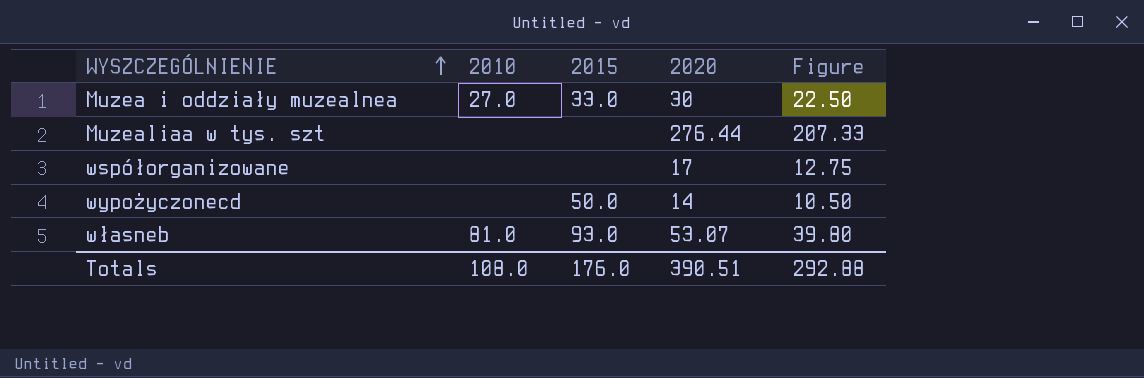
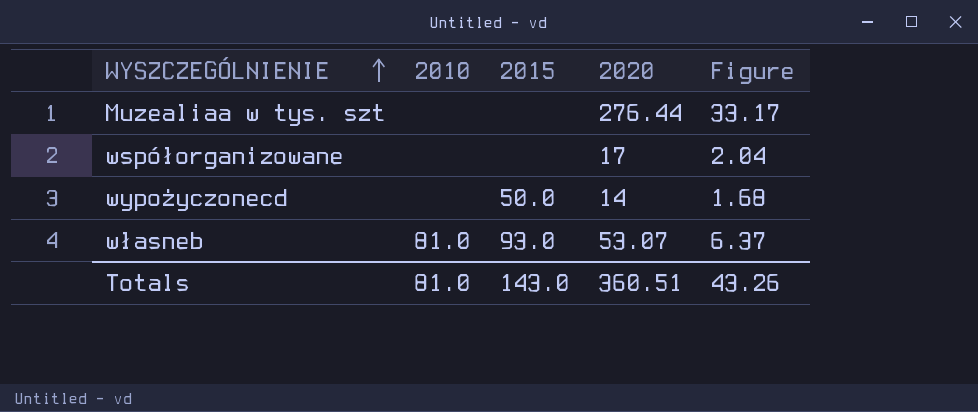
column Figure | formula: [2020] * 0.75 -> [2020] * 0.12
row Muzea i oddziały muzealnea: 27.0 | 33.0 | 30 | 22.50 -> none
Totals | 2010: 108.0 -> 81.0
Totals | 2015: 176.0 -> 143.0
Totals | 2020: 390.51 -> 360.51
Totals | Figure: 292.88 -> 43.26

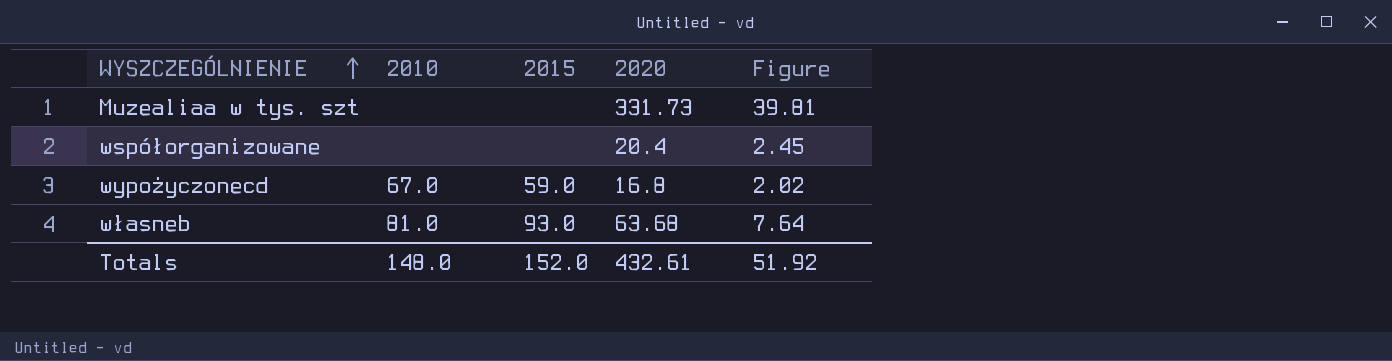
Muzealiaa w tys. szt | 2020: 276.44 -> 331.73
Muzealiaa w tys. szt | Figure: 33.17 -> 39.81
współorganizowane | 2020: 17 -> 20.4
współorganizowane | Figure: 2.04 -> 2.45
wypożyczonecd | 2010: none -> 67.0
wypożyczonecd | 2015: 50.0 -> 59.0
wypożyczonecd | 2020: 14 -> 16.8
wypożyczonecd | Figure: 1.68 -> 2.02
własneb | 2020: 53.07 -> 63.68
własneb | Figure: 6.37 -> 7.64
Totals | 2010: 81.0 -> 148.0
Totals | 2015: 143.0 -> 152.0
Totals | 2020: 360.51 -> 432.61
Totals | Figure: 43.26 -> 51.92

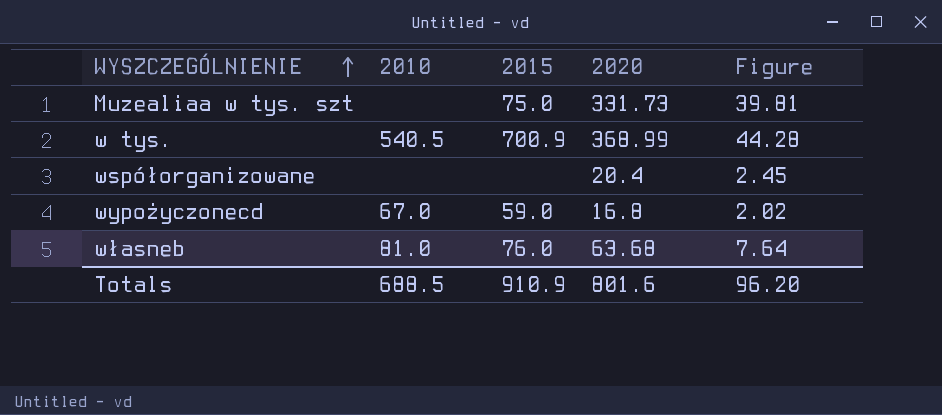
Muzealiaa w tys. szt | 2015: none -> 75.0
row w tys.: none -> 540.5 | 700.9 | 368.99 | 44.28
własneb | 2015: 93.0 -> 76.0
Totals | 2010: 148.0 -> 688.5
Totals | 2015: 152.0 -> 910.9
Totals | 2020: 432.61 -> 801.6
Totals | Figure: 51.92 -> 96.20

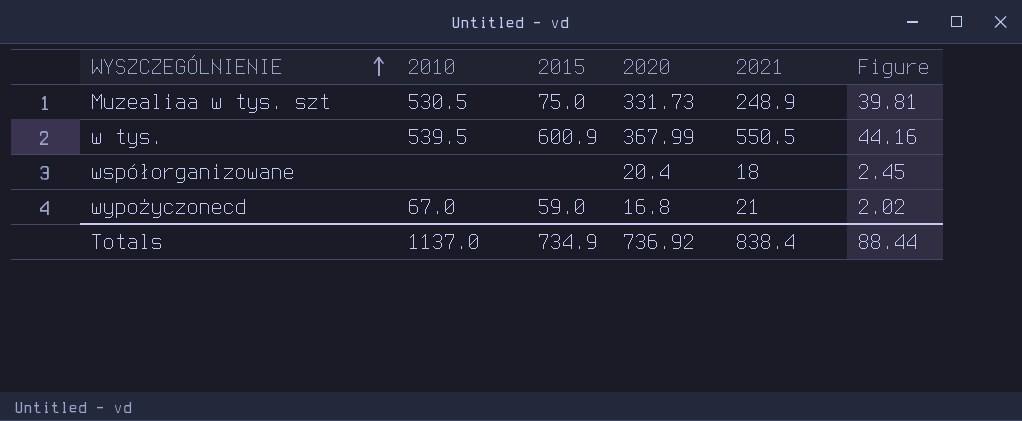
column 2021 | position: none -> 5
row własneb: 81.0 | 76.0 | 63.68 | 7.64 -> none
Muzealiaa w tys. szt | 2010: none -> 530.5
w tys. | 2010: 540.5 -> 539.5
w tys. | 2015: 700.9 -> 600.9
w tys. | 2020: 368.99 -> 367.99
w tys. | Figure: 44.28 -> 44.16
Totals | 2010: 688.5 -> 1137.0
Totals | 2015: 910.9 -> 734.9
Totals | 2020: 801.6 -> 736.92
Totals | Figure: 96.20 -> 88.44

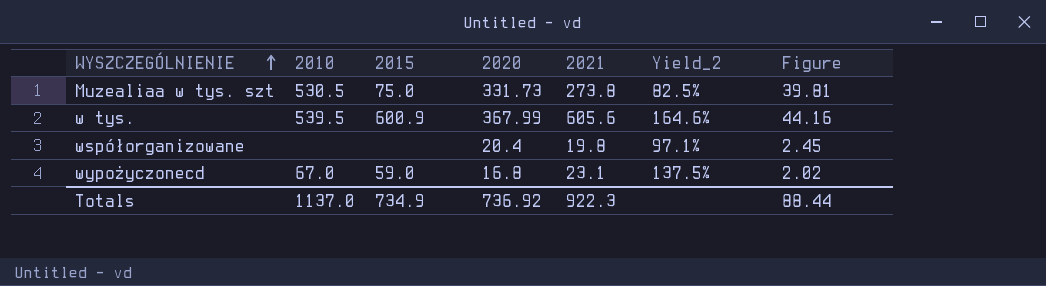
column Yield_2 | formula: none -> [2021] / [2020]
Muzealiaa w tys. szt | 2021: 248.9 -> 273.8
w tys. | 2021: 550.5 -> 605.6
współorganizowane | 2021: 18 -> 19.8
wypożyczonecd | 2021: 21 -> 23.1
Totals | 2021: 838.4 -> 922.3

